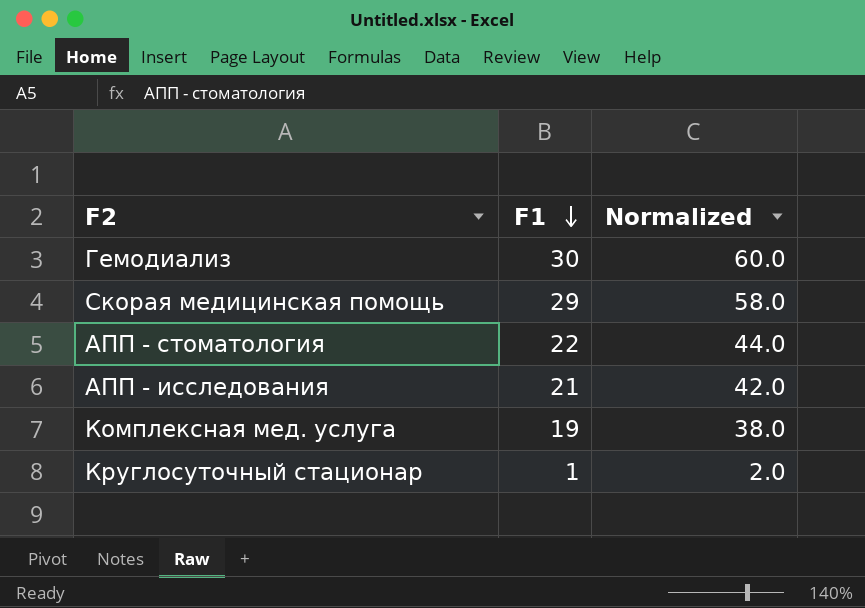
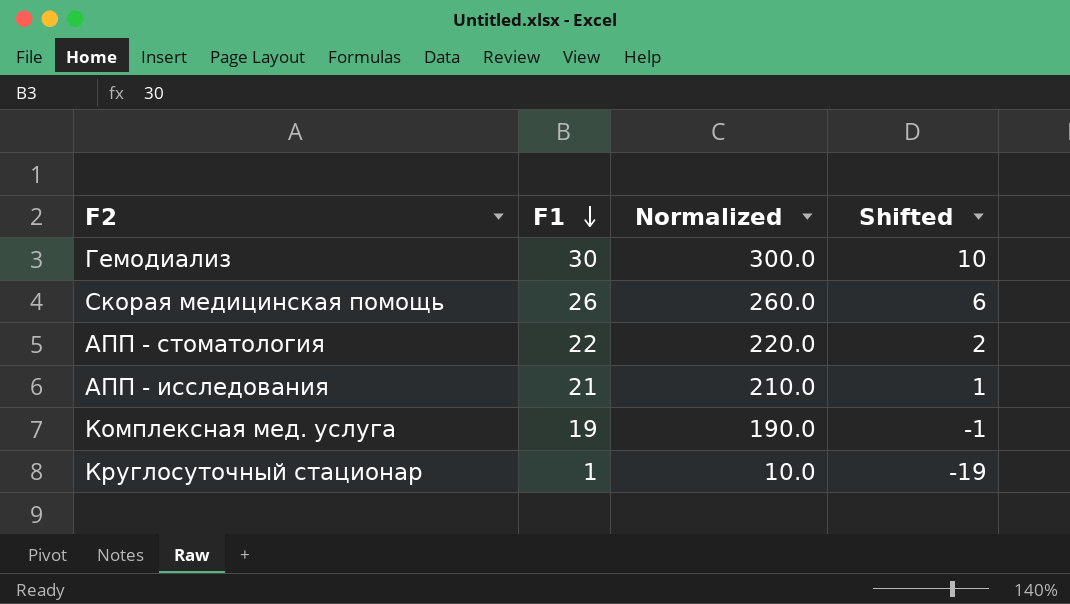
column Normalized | formula: [F1] * 2 -> [F1] * 10
column Shifted | formula: none -> [F1] - 20
Скорая медицинская помощь | F1: 29 -> 26

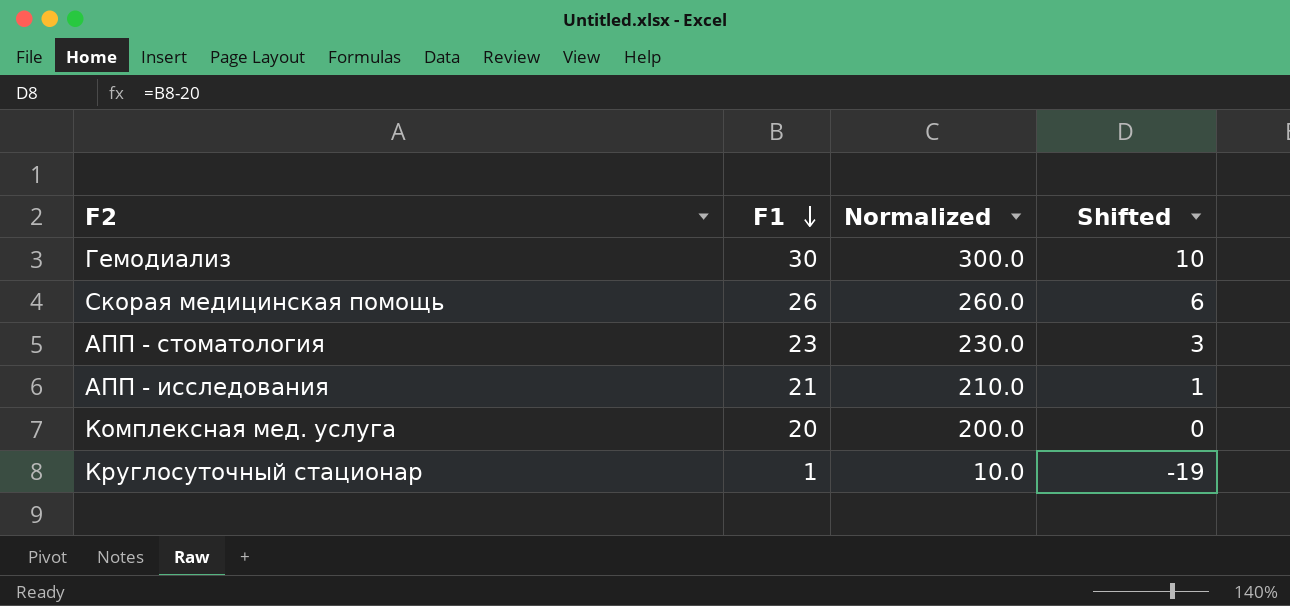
АПП - стоматология | F1: 22 -> 23
АПП - стоматология | Normalized: 220.0 -> 230.0
АПП - стоматология | Shifted: 2 -> 3
Комплексная мед. услуга | F1: 19 -> 20
Комплексная мед. услуга | Normalized: 190.0 -> 200.0
Комплексная мед. услуга | Shifted: -1 -> 0

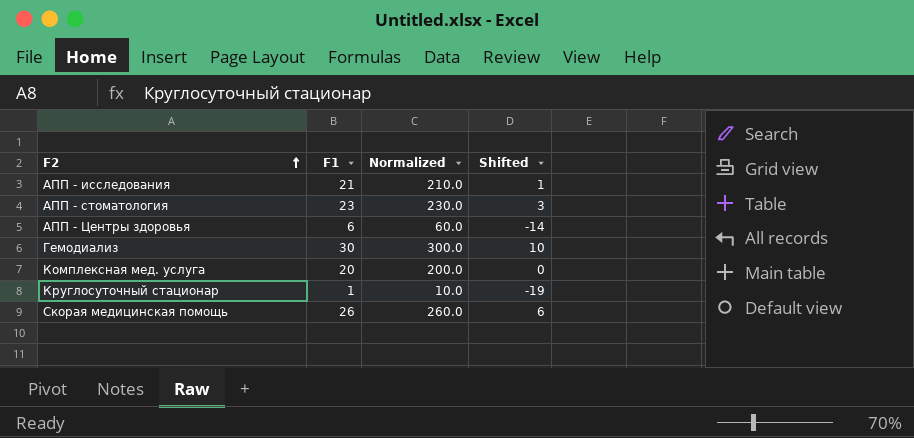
row order: F1 descending -> F2 ascending
row АПП - Центры здоровья: none -> 6 | 60.0 | -14

